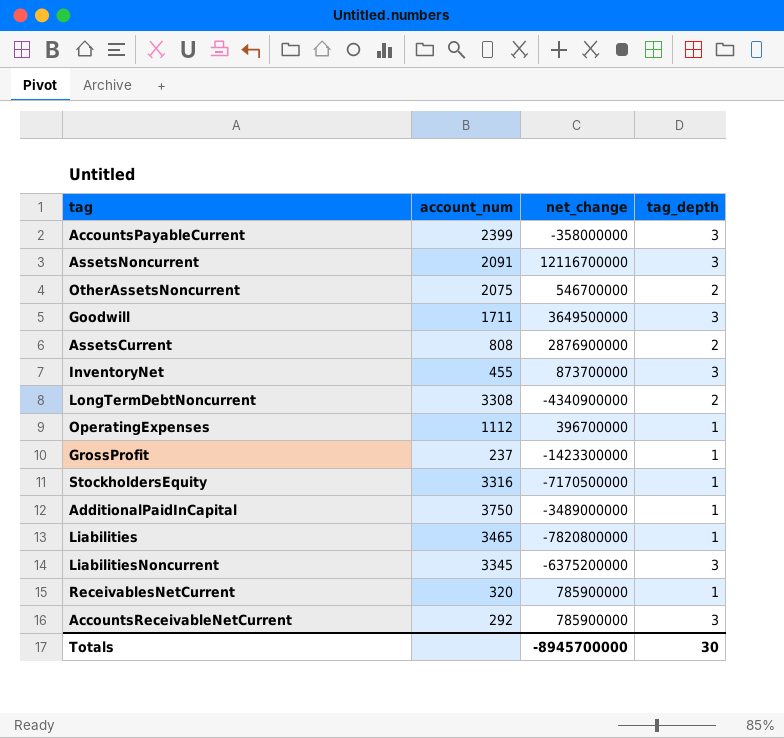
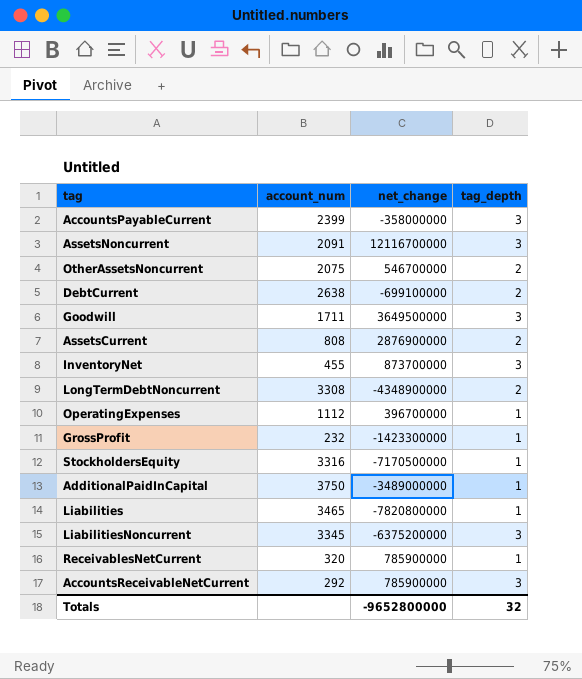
row DebtCurrent: none -> 2638 | -699100000 | 2
LongTermDebtNoncurrent | net_change: -4340900000 -> -4348900000
GrossProfit | account_num: 237 -> 232
Totals | net_change: -8945700000 -> -9652800000
Totals | tag_depth: 30 -> 32

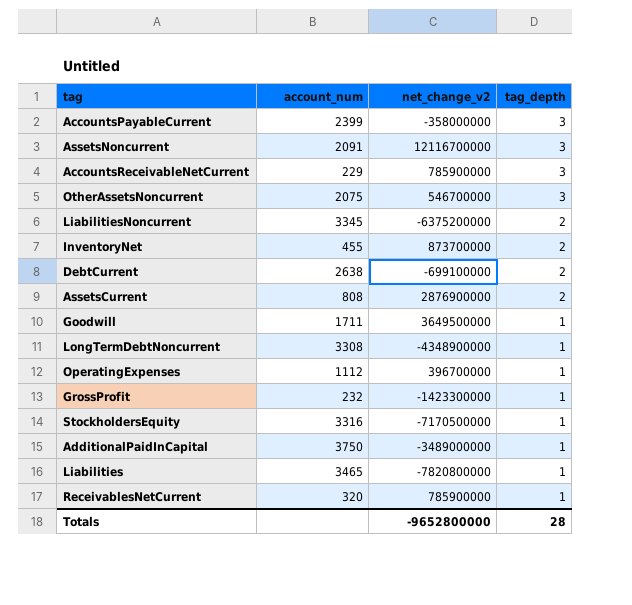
row order: none -> tag_depth descending
column name: net_change -> net_change_v2
AccountsReceivableNetCurrent | account_num: 292 -> 229
OtherAssetsNoncurrent | tag_depth: 2 -> 3
LiabilitiesNoncurrent | tag_depth: 3 -> 2
InventoryNet | tag_depth: 3 -> 2
Goodwill | tag_depth: 3 -> 1
LongTermDebtNoncurrent | tag_depth: 2 -> 1
Totals | tag_depth: 32 -> 28

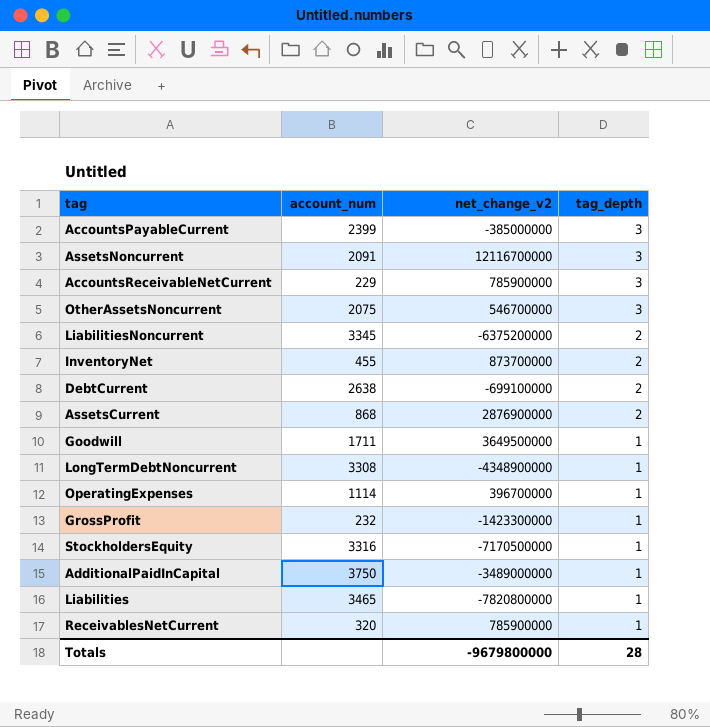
AccountsPayableCurrent | net_change_v2: -358000000 -> -385000000
AssetsCurrent | account_num: 808 -> 868
OperatingExpenses | account_num: 1112 -> 1114
Totals | net_change_v2: -9652800000 -> -9679800000

